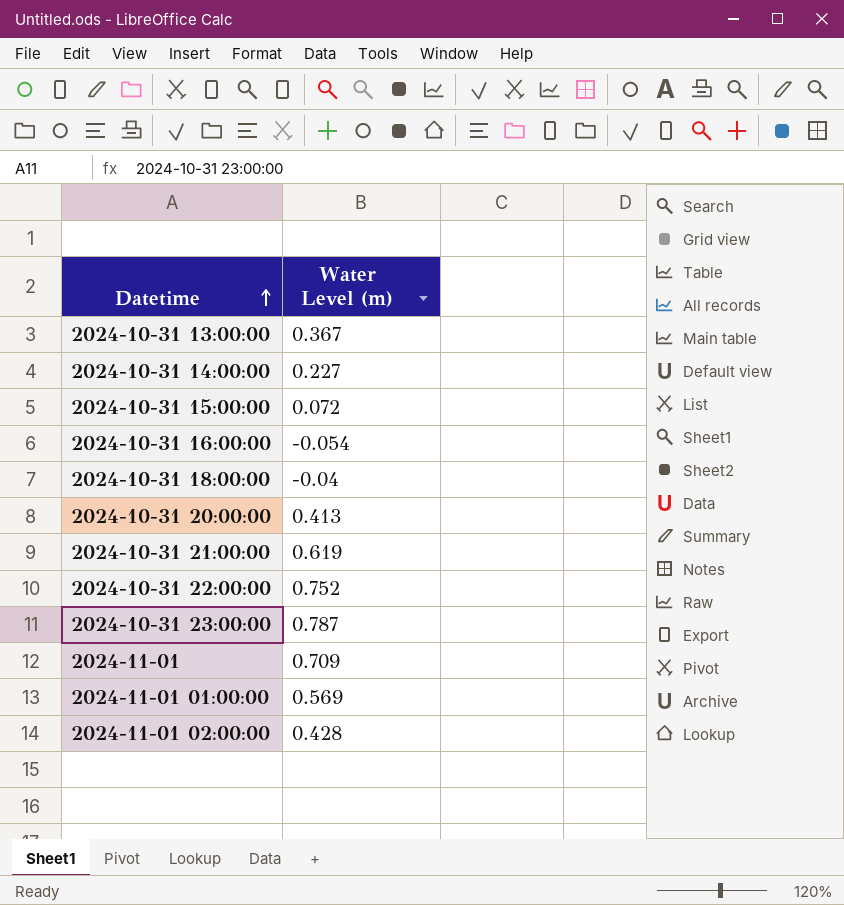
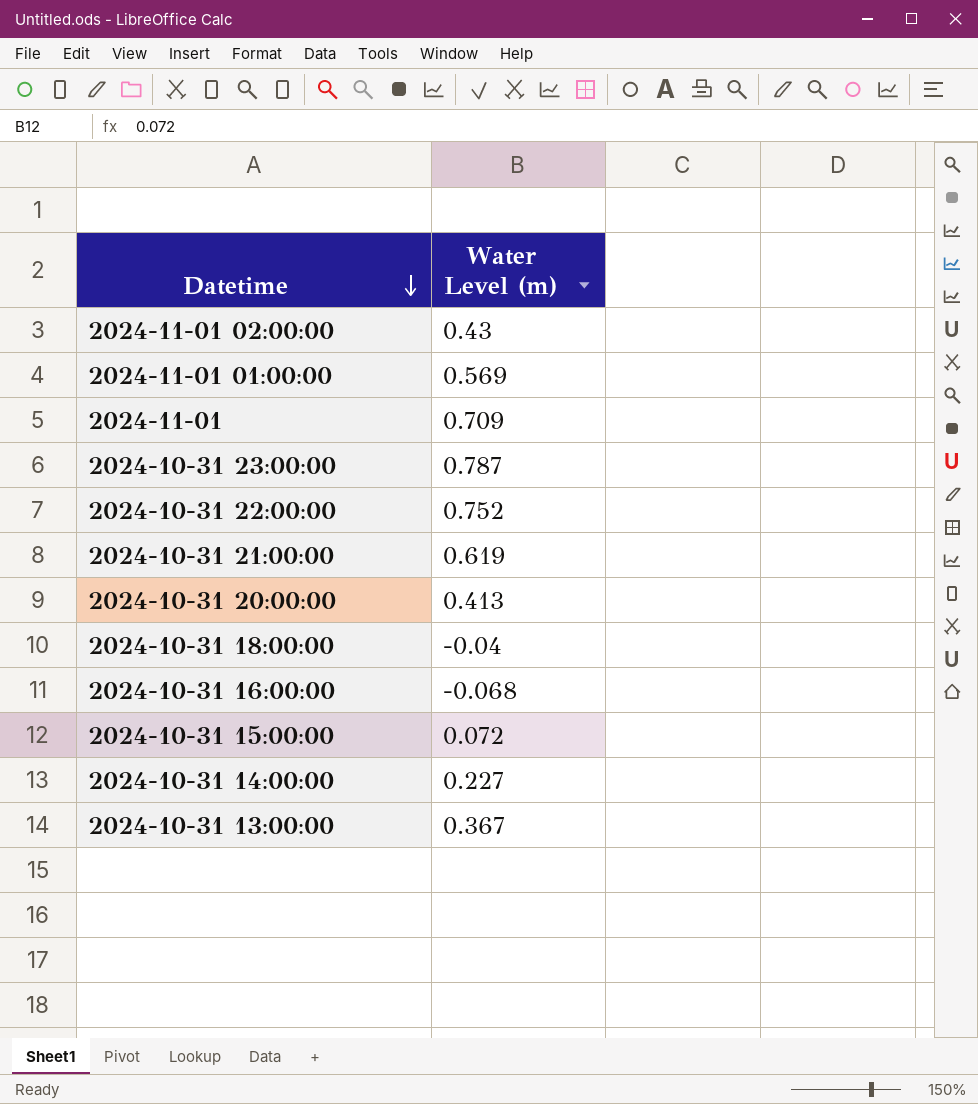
row order: Datetime ascending -> Datetime descending
2024-11-01 02:00:00 | Water Level (m): 0.428 -> 0.43
2024-10-31 16:00:00 | Water Level (m): -0.054 -> -0.068

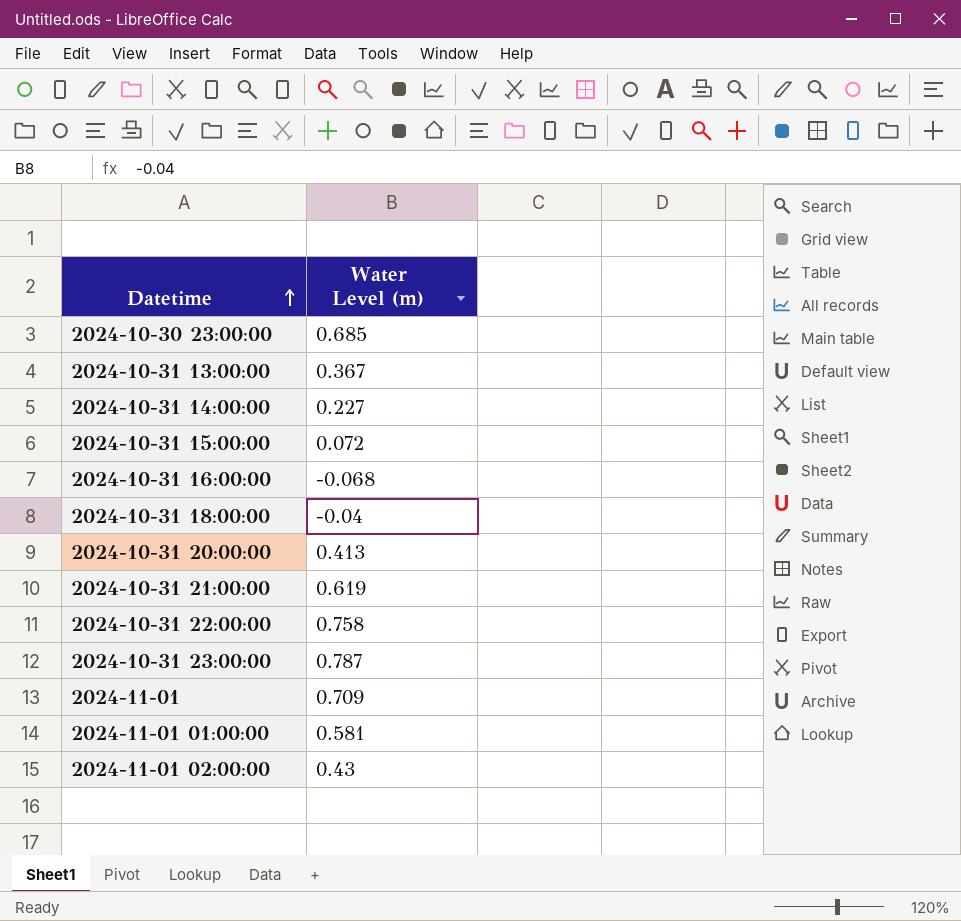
row order: Datetime descending -> Datetime ascending
row 2024-10-30 23:00:00: none -> 0.685
2024-10-31 22:00:00 | Water Level (m): 0.752 -> 0.758
2024-11-01 01:00:00 | Water Level (m): 0.569 -> 0.581

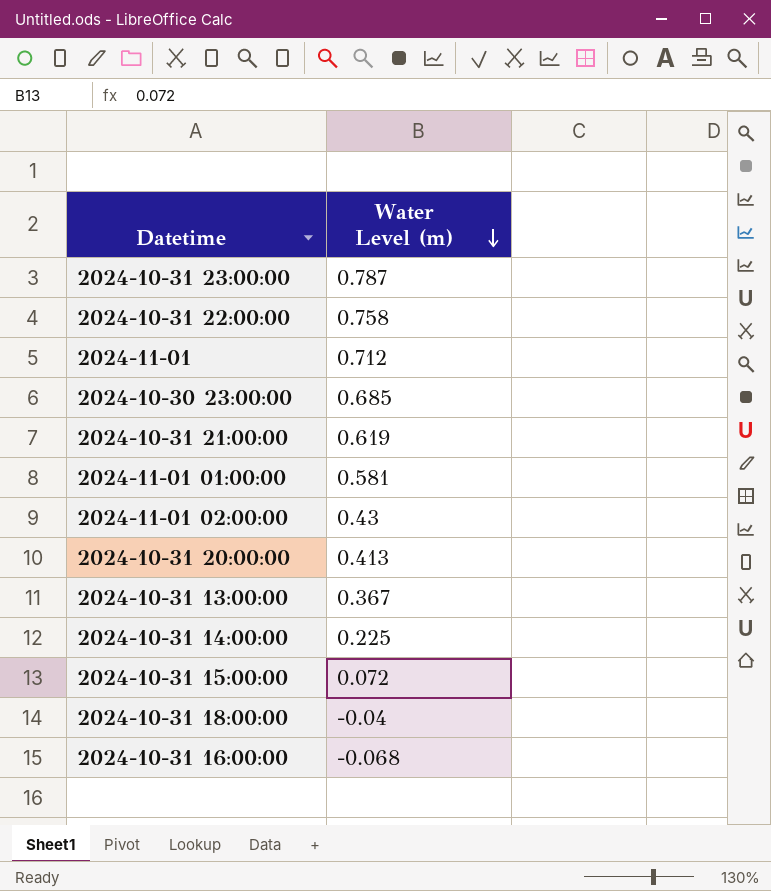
row order: Datetime ascending -> Water Level (m) descending
2024-11-01 | Water Level (m): 0.709 -> 0.712
2024-10-31 14:00:00 | Water Level (m): 0.227 -> 0.225

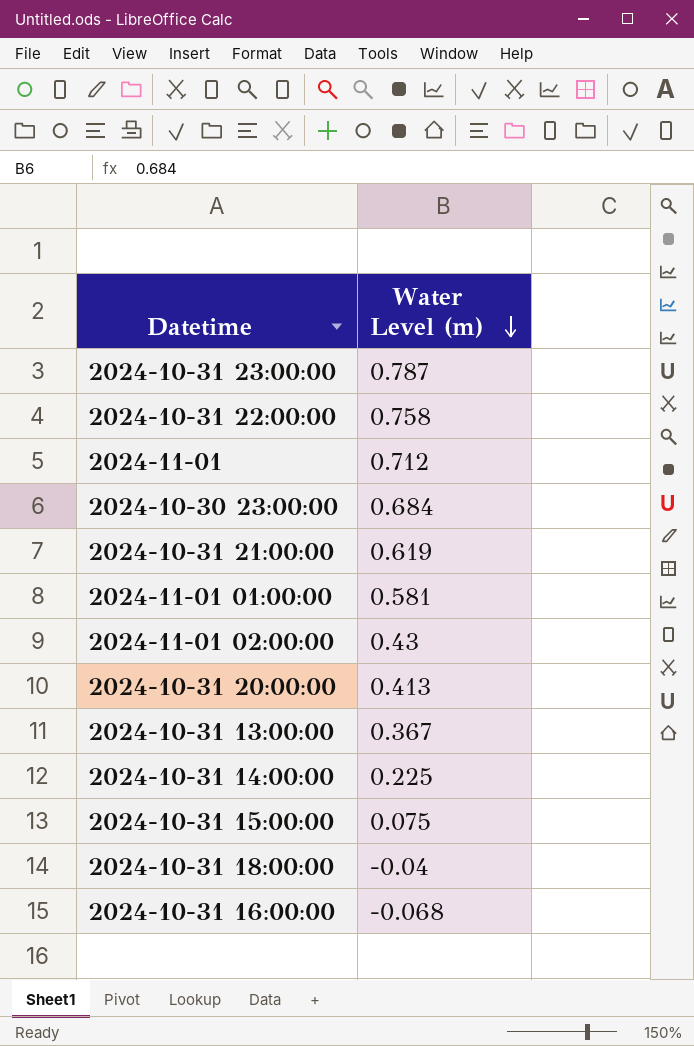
2024-10-30 23:00:00 | Water Level (m): 0.685 -> 0.684
2024-10-31 15:00:00 | Water Level (m): 0.072 -> 0.075

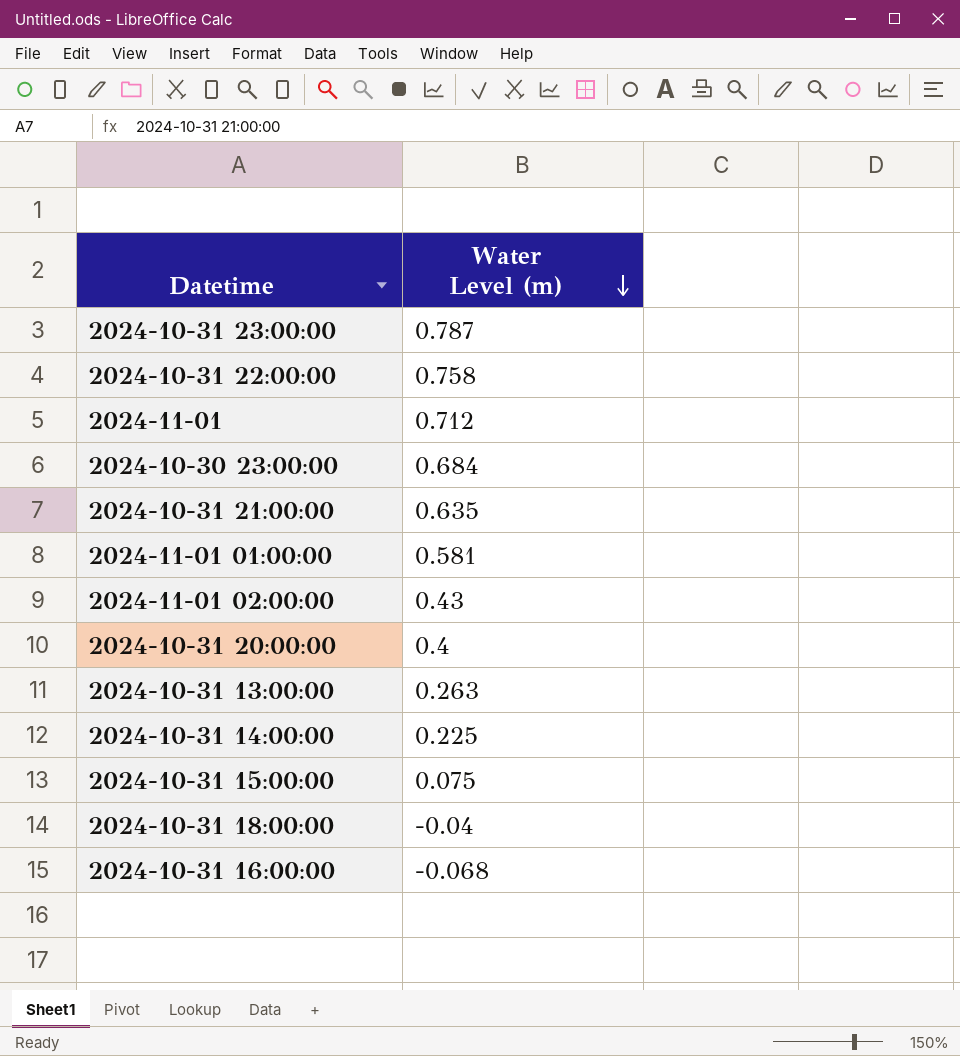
2024-10-31 21:00:00 | Water Level (m): 0.619 -> 0.635
2024-10-31 20:00:00 | Water Level (m): 0.413 -> 0.4
2024-10-31 13:00:00 | Water Level (m): 0.367 -> 0.263

